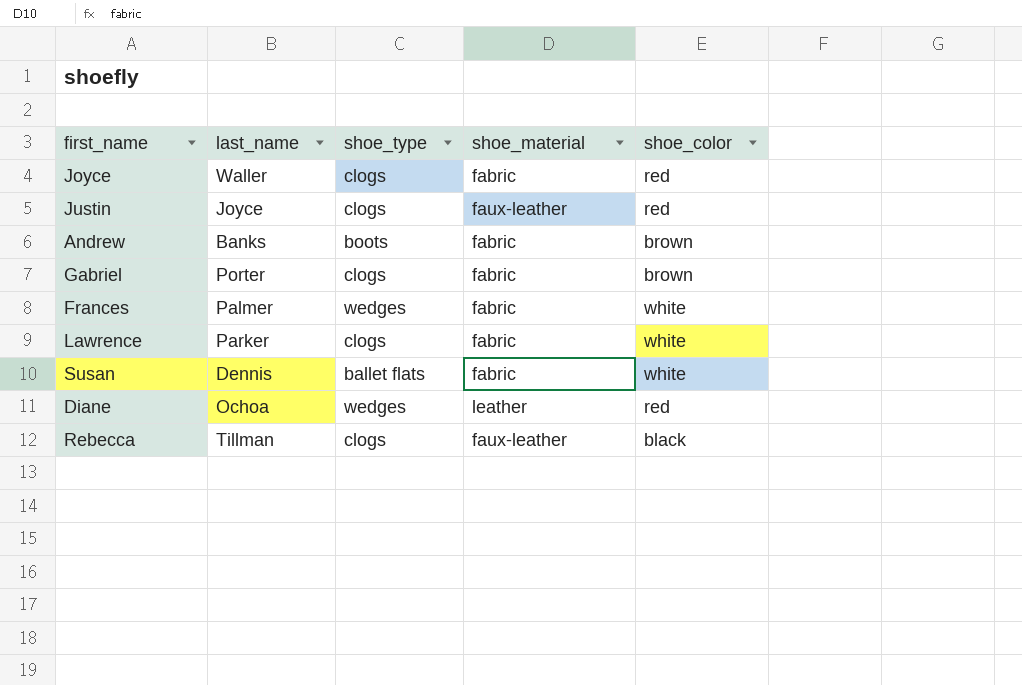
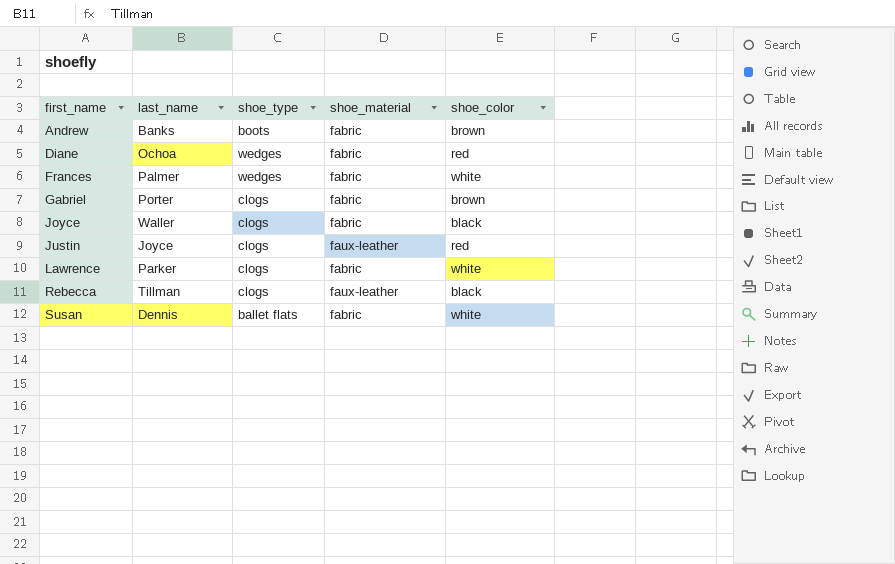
row order: none -> first_name ascending
Diane | shoe_material: leather -> fabric
Joyce | shoe_color: red -> black

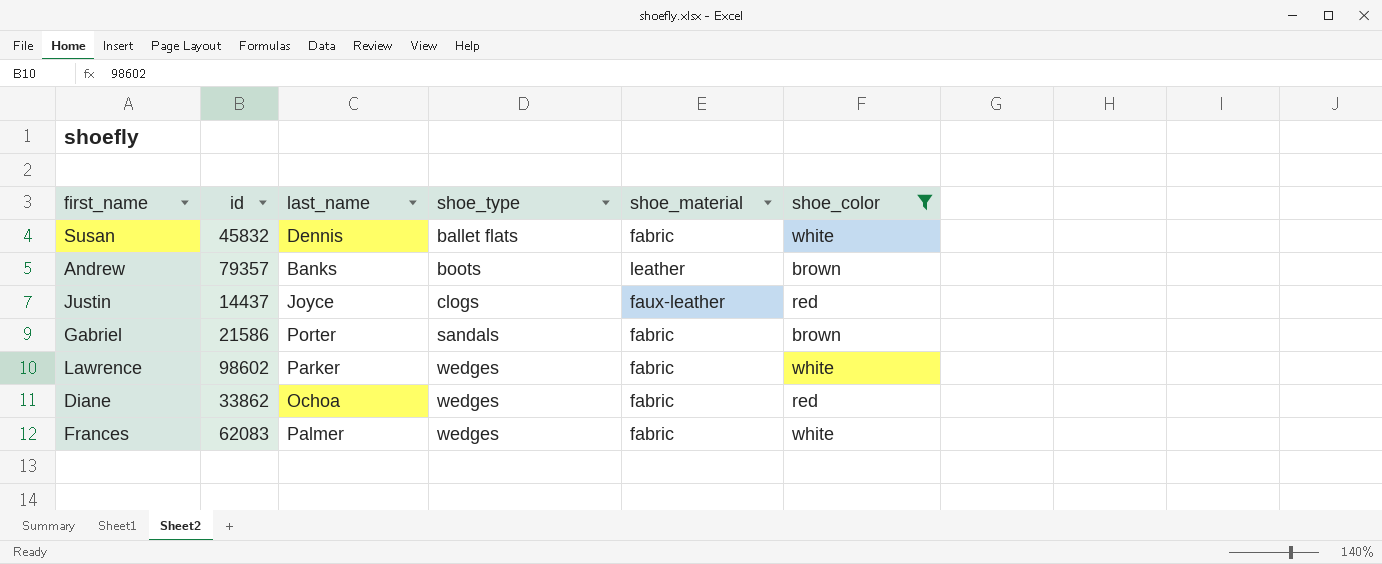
filter: none -> shoe_color != black
row order: first_name ascending -> shoe_type ascending
column id | position: none -> 2
Andrew | shoe_material: fabric -> leather
Gabriel | shoe_type: clogs -> sandals
Lawrence | shoe_type: clogs -> wedges

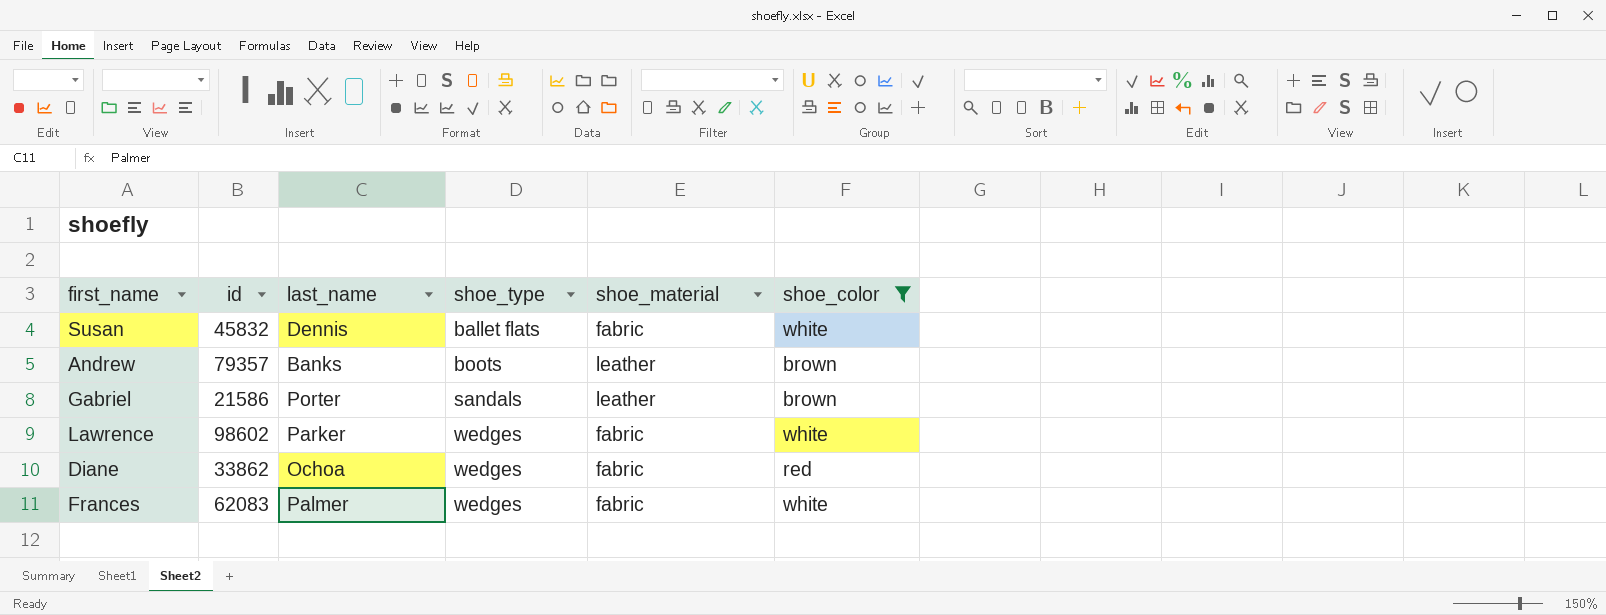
row Justin: 14437 | Joyce | clogs | faux-leather | red -> none
Gabriel | shoe_material: fabric -> leather

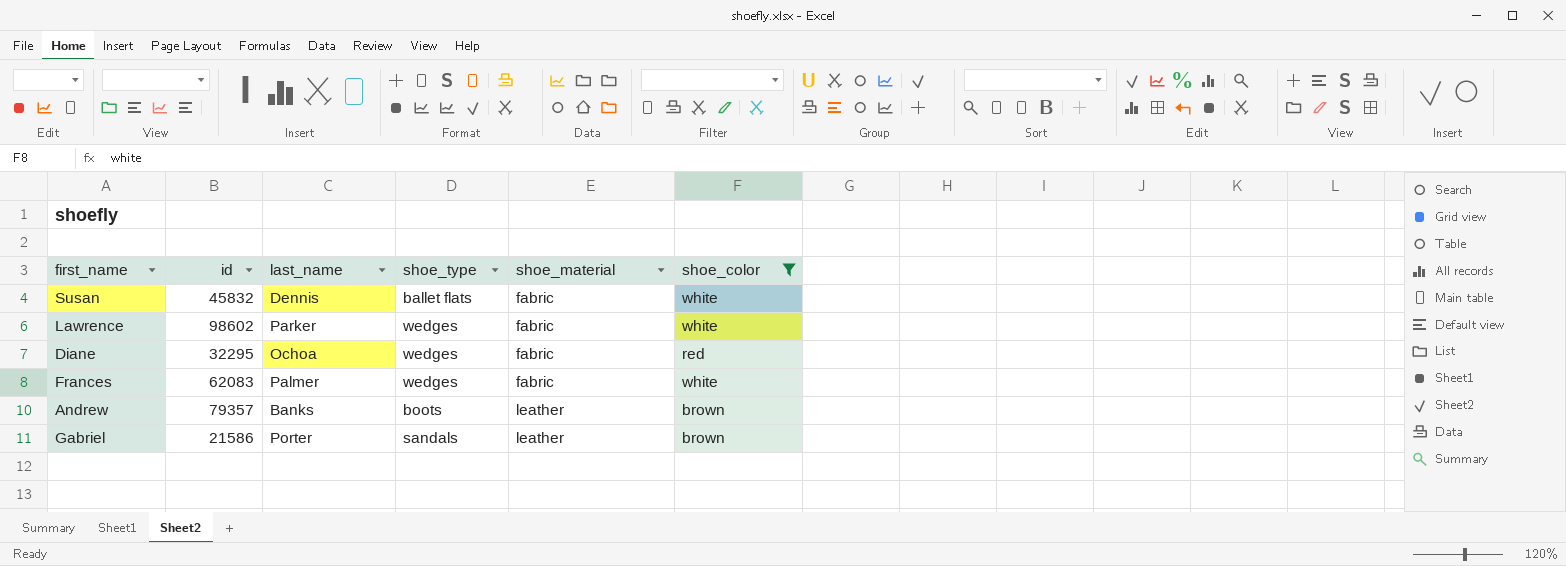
row order: shoe_type ascending -> shoe_material ascending
Diane | id: 33862 -> 32295

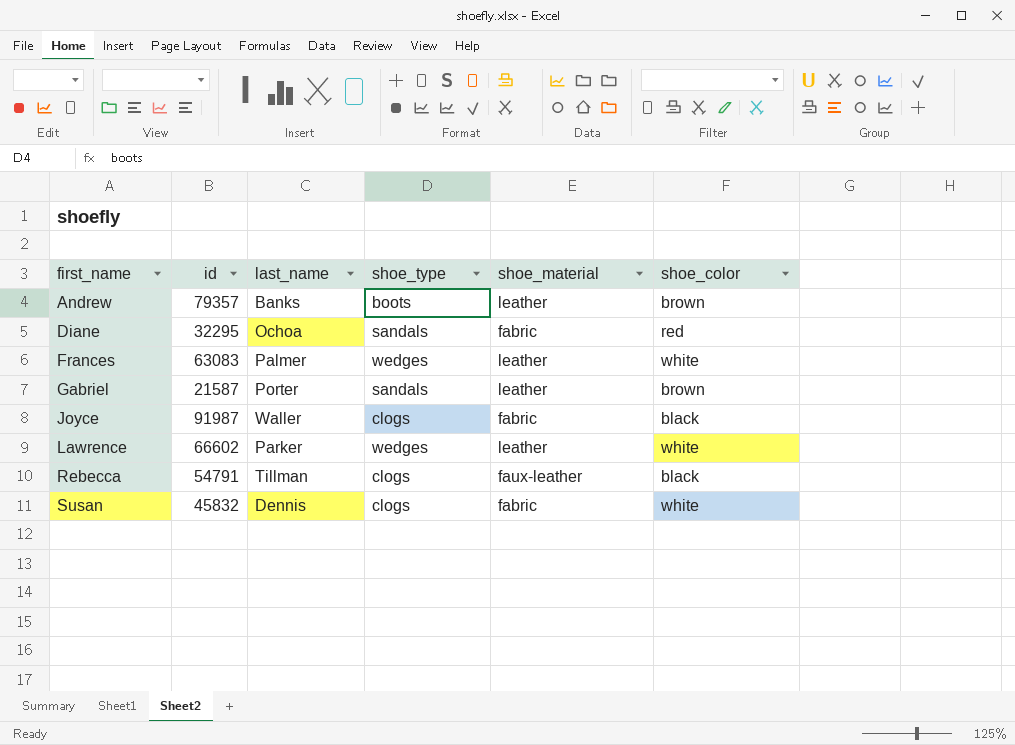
filter: shoe_color != black -> none
row order: shoe_material ascending -> first_name ascending
Diane | shoe_type: wedges -> sandals
Frances | id: 62083 -> 63083
Frances | shoe_material: fabric -> leather
Gabriel | id: 21586 -> 21587
Lawrence | id: 98602 -> 66602
Lawrence | shoe_material: fabric -> leather
Susan | shoe_type: ballet flats -> clogs

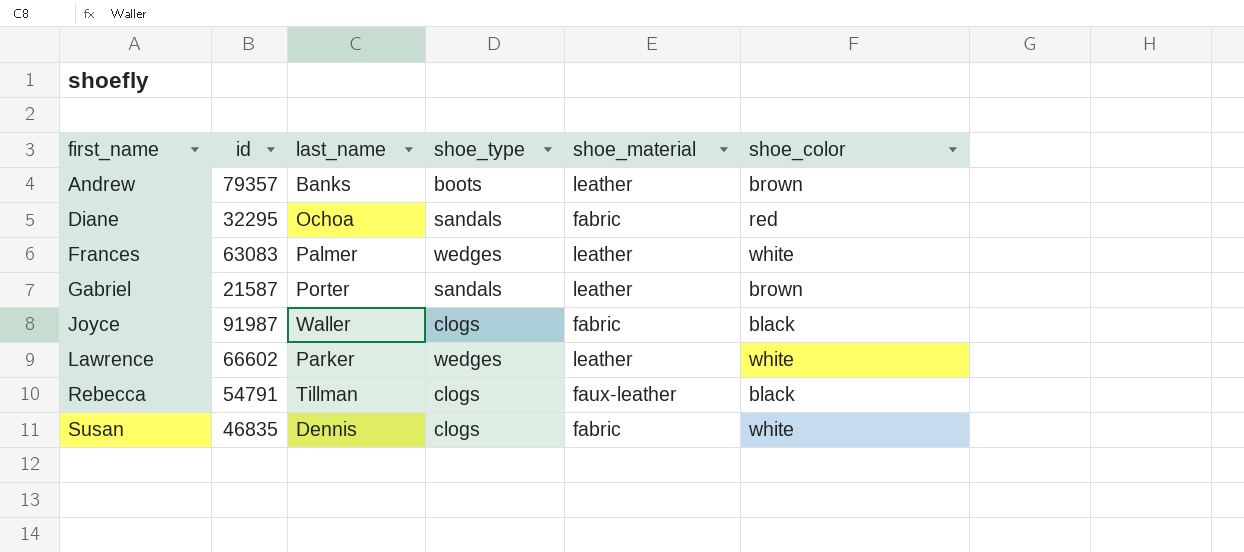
Susan | id: 45832 -> 46835

